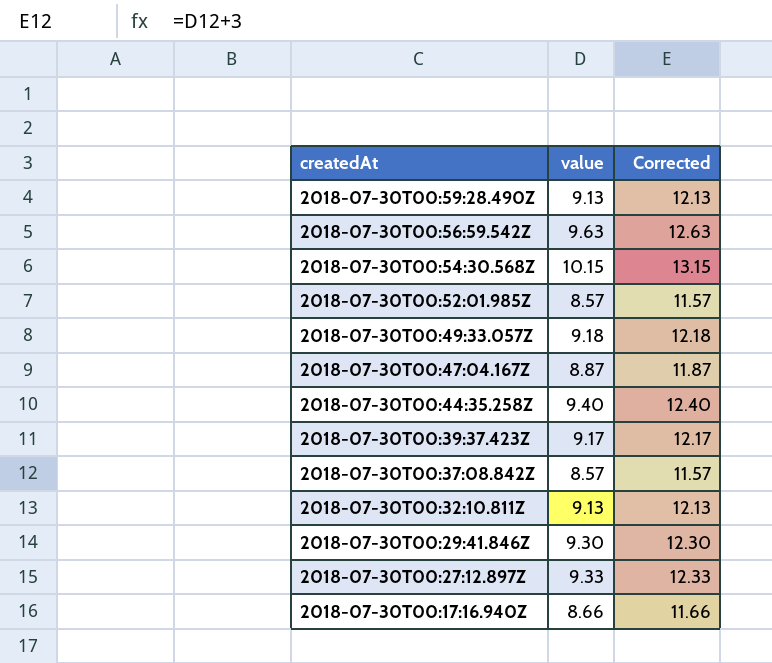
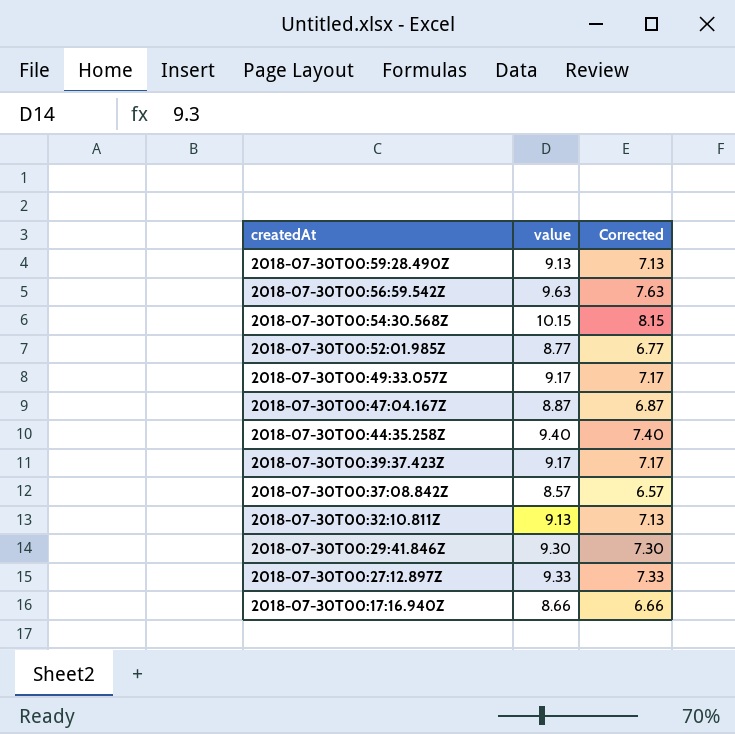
column Corrected | formula: [value] + 3 -> [value] - 2
2018-07-30T00:52:01.985Z | value: 8.57 -> 8.77
2018-07-30T00:49:33.057Z | value: 9.18 -> 9.17

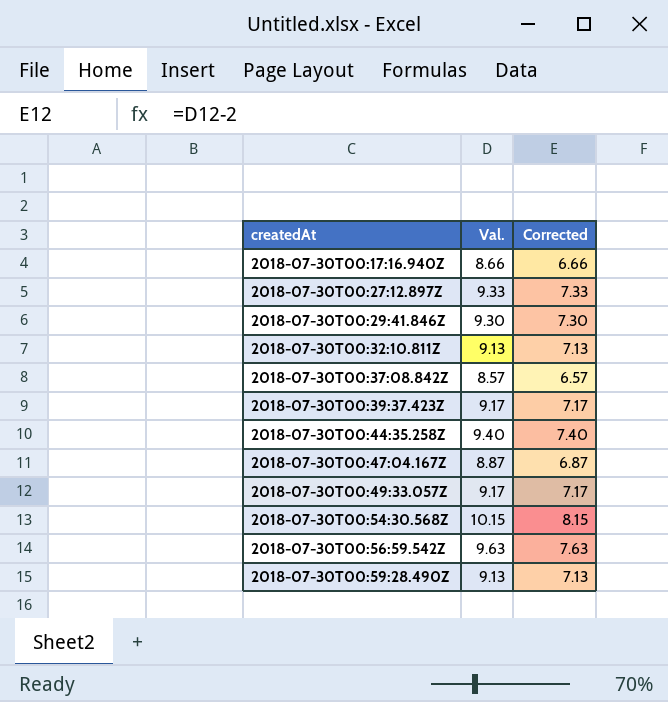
row order: createdAt descending -> createdAt ascending
column name: value -> Val.
row 2018-07-30T00:52:01.985Z: 8.77 | 6.77 -> none

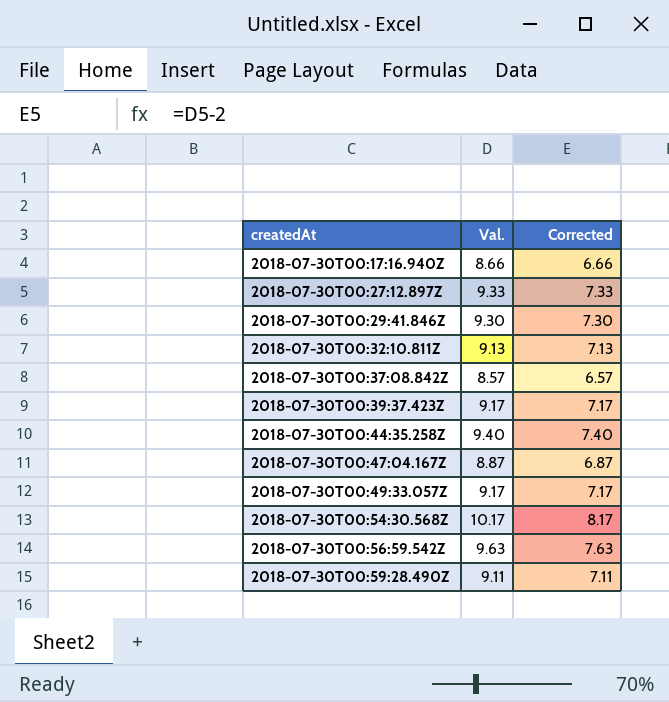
2018-07-30T00:54:30.568Z | Val.: 10.15 -> 10.17
2018-07-30T00:54:30.568Z | Corrected: 8.15 -> 8.17
2018-07-30T00:59:28.490Z | Val.: 9.13 -> 9.11
2018-07-30T00:59:28.490Z | Corrected: 7.13 -> 7.11

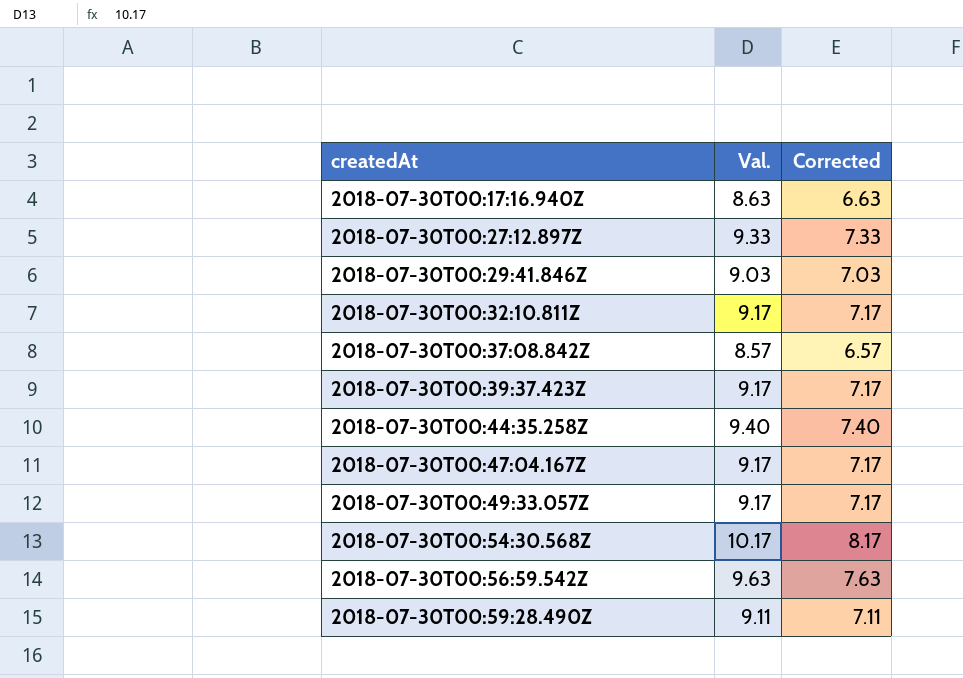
2018-07-30T00:17:16.940Z | Val.: 8.66 -> 8.63
2018-07-30T00:17:16.940Z | Corrected: 6.66 -> 6.63
2018-07-30T00:29:41.846Z | Val.: 9.30 -> 9.03
2018-07-30T00:29:41.846Z | Corrected: 7.30 -> 7.03
2018-07-30T00:32:10.811Z | Val.: 9.13 -> 9.17
2018-07-30T00:32:10.811Z | Corrected: 7.13 -> 7.17
2018-07-30T00:47:04.167Z | Val.: 8.87 -> 9.17
2018-07-30T00:47:04.167Z | Corrected: 6.87 -> 7.17

